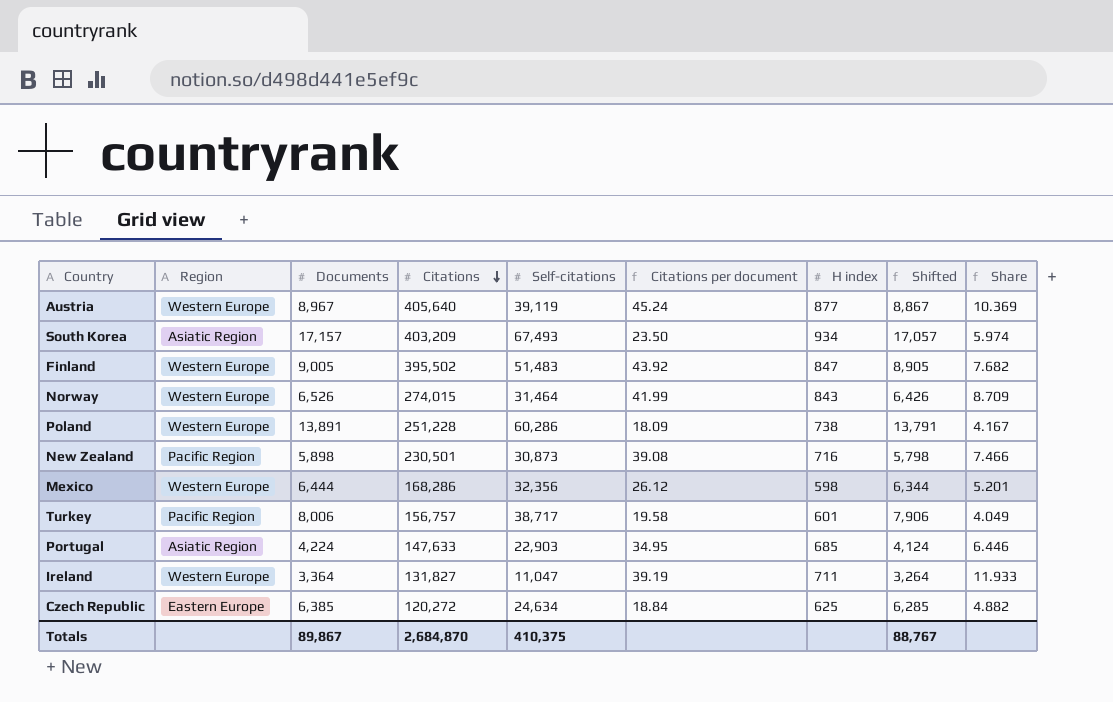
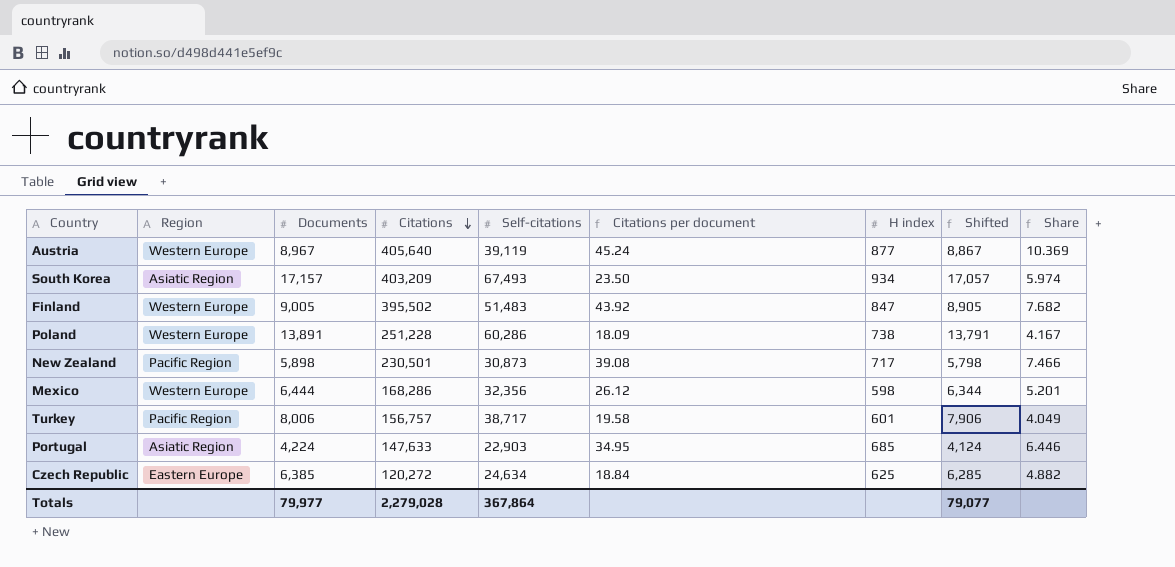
row Norway: Western Europe | 6,526 | 274,015 | 31,464 | 41.99 | 843 | 6,426 | 8.709 -> none
row Ireland: Western Europe | 3,364 | 131,827 | 11,047 | 39.19 | 711 | 3,264 | 11.933 -> none
New Zealand | H index: 716 -> 717
Totals | Documents: 89,867 -> 79,977
Totals | Citations: 2,684,870 -> 2,279,028
Totals | Self-citations: 410,375 -> 367,864
Totals | Shifted: 88,767 -> 79,077

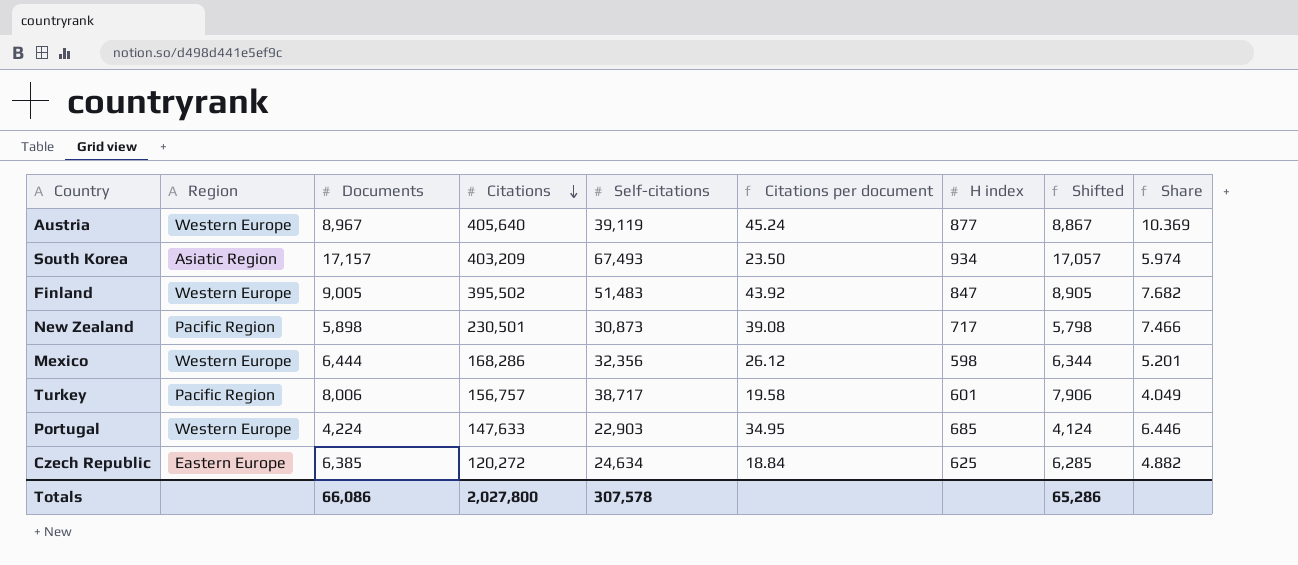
row Poland: Western Europe | 13,891 | 251,228 | 60,286 | 18.09 | 738 | 13,791 | 4.167 -> none
Portugal | Region: Asiatic Region -> Western Europe
Totals | Documents: 79,977 -> 66,086
Totals | Citations: 2,279,028 -> 2,027,800
Totals | Self-citations: 367,864 -> 307,578
Totals | Shifted: 79,077 -> 65,286

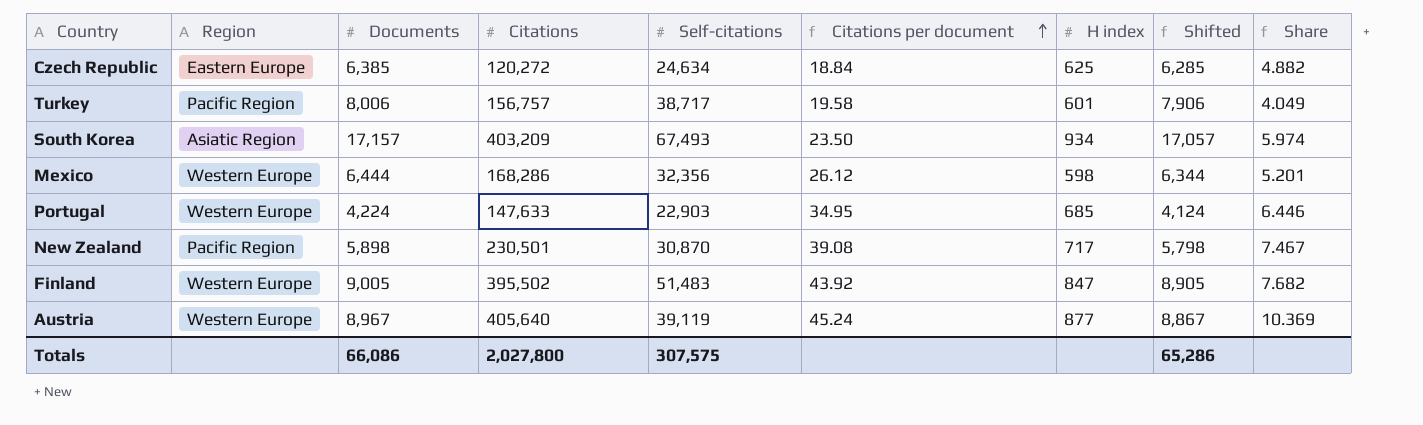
row order: Citations descending -> Citations per document ascending
New Zealand | Self-citations: 30,873 -> 30,870
New Zealand | Share: 7.466 -> 7.467
Totals | Self-citations: 307,578 -> 307,575

